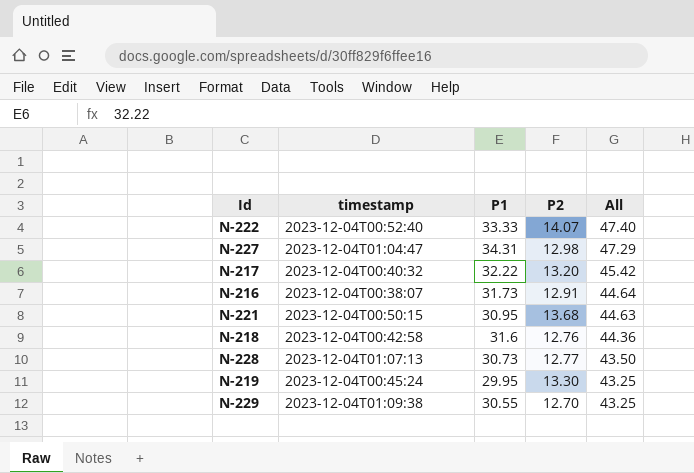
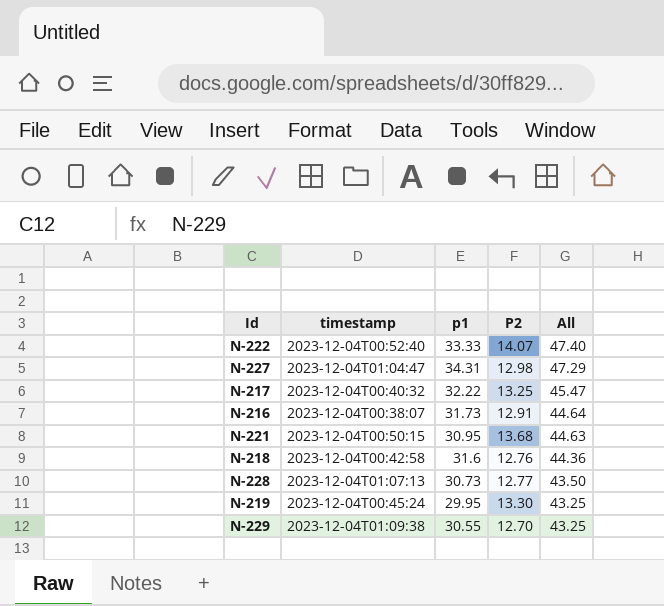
column name: P1 -> p1
N-217 | P2: 13.20 -> 13.25
N-217 | All: 45.42 -> 45.47

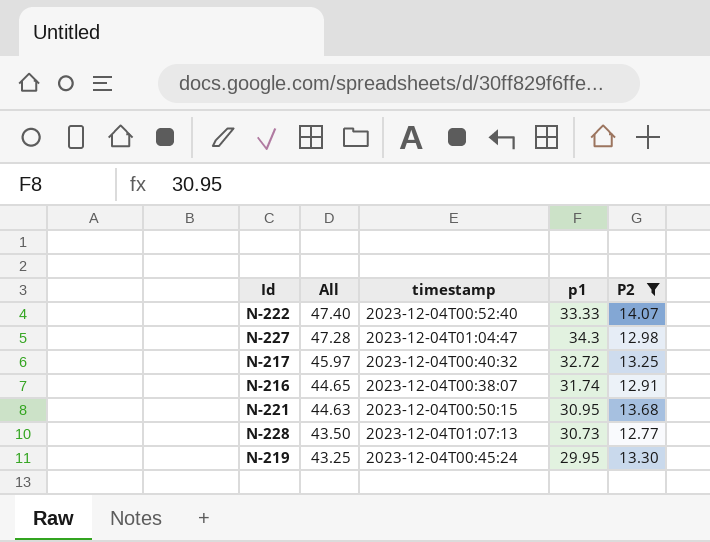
filter: none -> P2 >= 12.77
column All | position: 5 -> 2
N-227 | All: 47.29 -> 47.28
N-227 | p1: 34.31 -> 34.3
N-217 | All: 45.47 -> 45.97
N-217 | p1: 32.22 -> 32.72
N-216 | All: 44.64 -> 44.65
N-216 | p1: 31.73 -> 31.74

